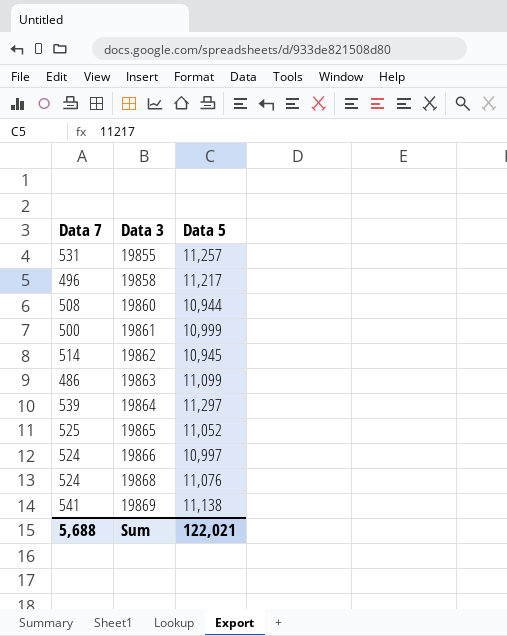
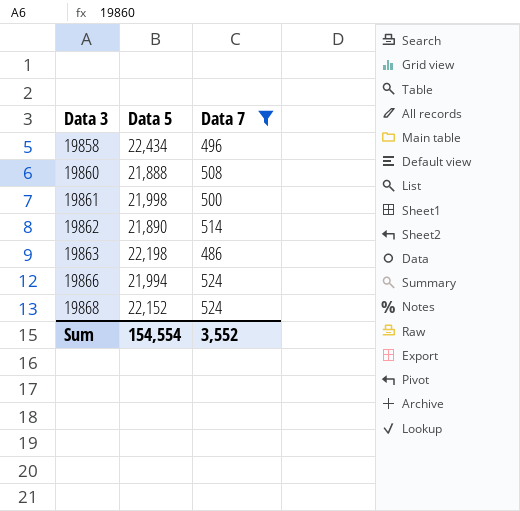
filter: none -> Data 7 <= 524
column Data 7 | position: 1 -> 3
19858 | Data 5: 11,217 -> 22,434
19860 | Data 5: 10,944 -> 21,888
19861 | Data 5: 10,999 -> 21,998
19862 | Data 5: 10,945 -> 21,890
19863 | Data 5: 11,099 -> 22,198
19866 | Data 5: 10,997 -> 21,994
19868 | Data 5: 11,076 -> 22,152
Sum | Data 5: 122,021 -> 154,554
Sum | Data 7: 5,688 -> 3,552

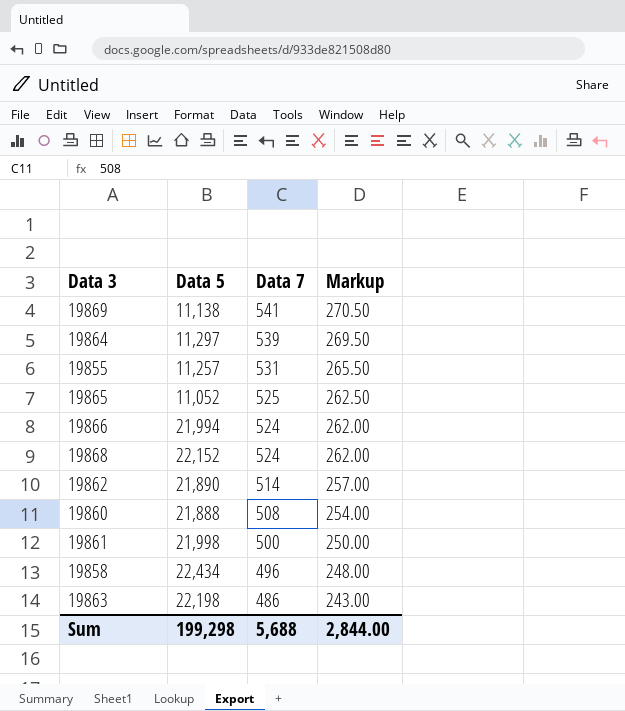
filter: Data 7 <= 524 -> none
row order: Data 3 ascending -> Data 7 descending
column Markup | formula: none -> [Data 7] * 0.5
Sum | Data 5: 154,554 -> 199,298
Sum | Data 7: 3,552 -> 5,688

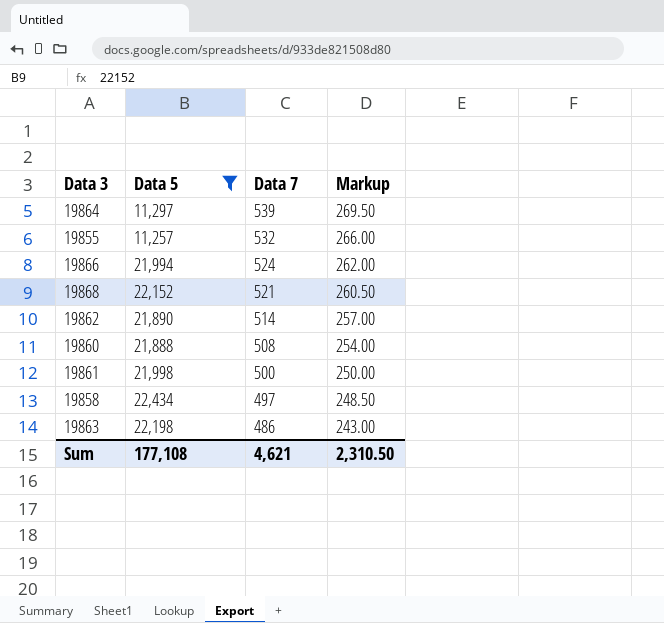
filter: none -> Data 5 >= 11,257
19855 | Data 7: 531 -> 532
19855 | Markup: 265.50 -> 266.00
19868 | Data 7: 524 -> 521
19868 | Markup: 262.00 -> 260.50
19858 | Data 7: 496 -> 497
19858 | Markup: 248.00 -> 248.50
Sum | Data 5: 199,298 -> 177,108
Sum | Data 7: 5,688 -> 4,621
Sum | Markup: 2,844.00 -> 2,310.50

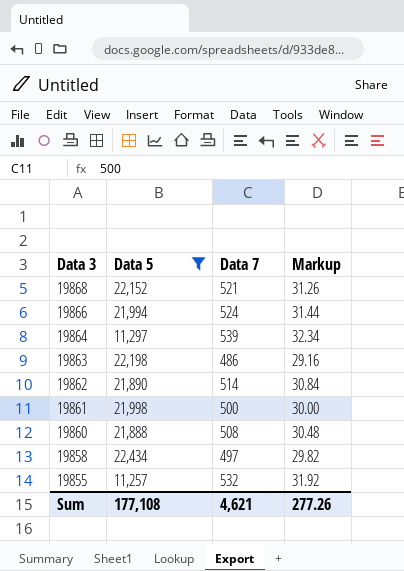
row order: Data 7 descending -> Data 3 descending
column Markup | formula: [Data 7] * 0.5 -> [Data 7] * 0.06
Sum | Markup: 2,310.50 -> 277.26

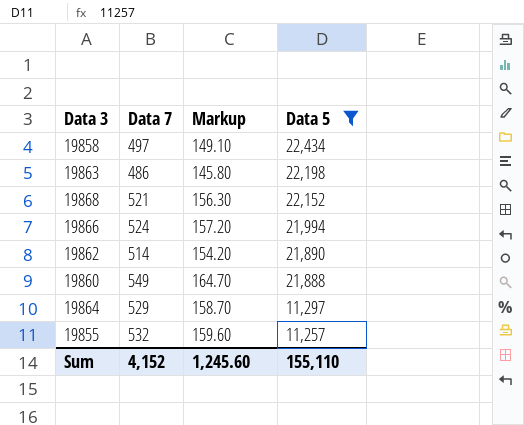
row order: Data 3 descending -> Data 5 descending
column Markup | formula: [Data 7] * 0.06 -> [Data 7] * 0.3
column Data 5 | position: 2 -> 4
row 19861: 21,998 | 500 | 30.00 -> none
19860 | Data 7: 508 -> 549
19864 | Data 7: 539 -> 529
Sum | Data 7: 4,621 -> 4,152
Sum | Markup: 277.26 -> 1,245.60
Sum | Data 5: 177,108 -> 155,110

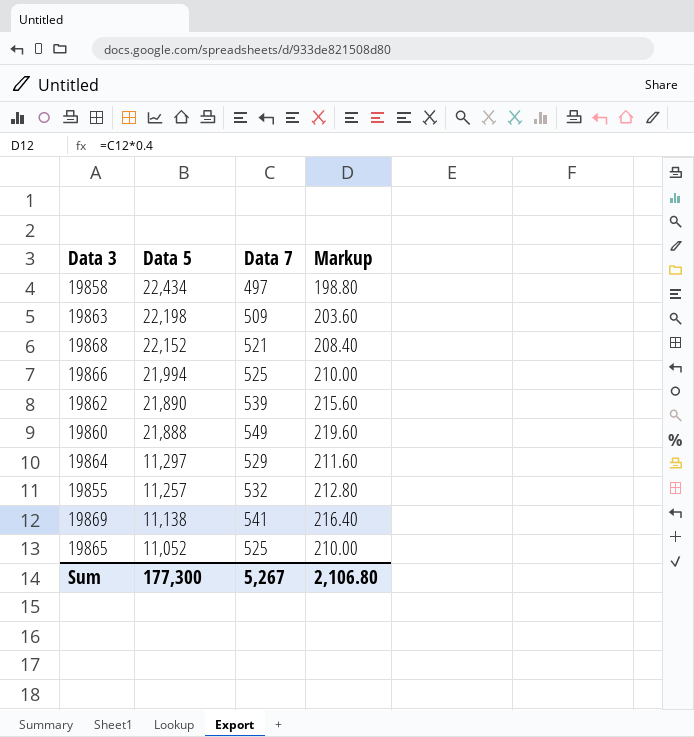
filter: Data 5 >= 11,257 -> none
column Data 5 | position: 4 -> 2
column Markup | formula: [Data 7] * 0.3 -> [Data 7] * 0.4
19863 | Data 7: 486 -> 509
19866 | Data 7: 524 -> 525
19862 | Data 7: 514 -> 539
Sum | Data 5: 155,110 -> 177,300
Sum | Data 7: 4,152 -> 5,267
Sum | Markup: 1,245.60 -> 2,106.80

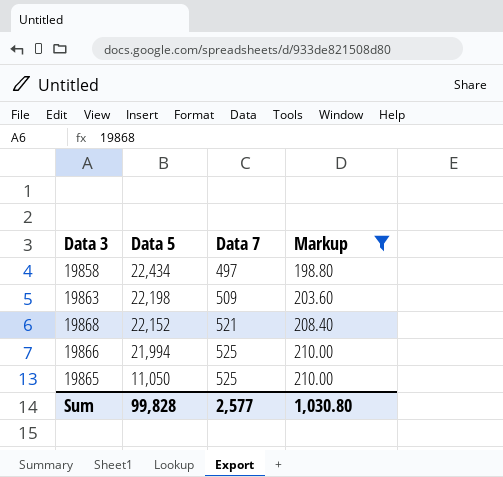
filter: none -> Markup <= 210.00
19865 | Data 5: 11,052 -> 11,050
Sum | Data 5: 177,300 -> 99,828
Sum | Data 7: 5,267 -> 2,577
Sum | Markup: 2,106.80 -> 1,030.80

